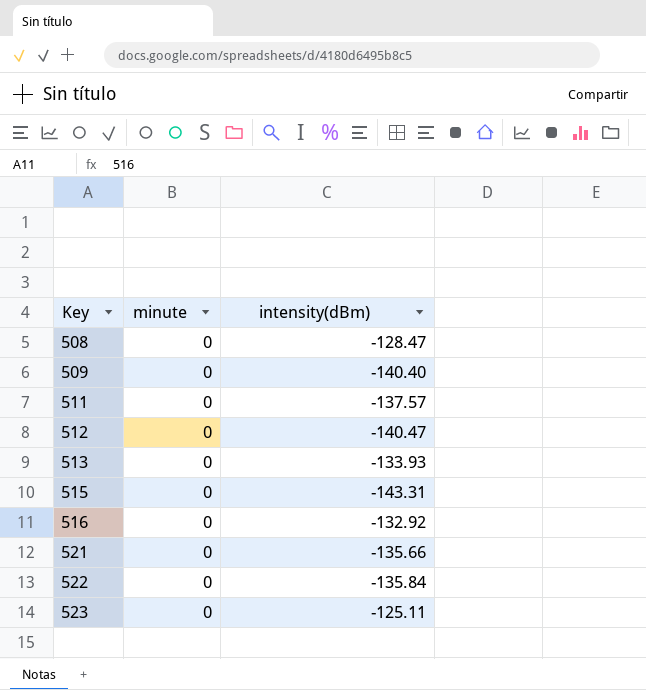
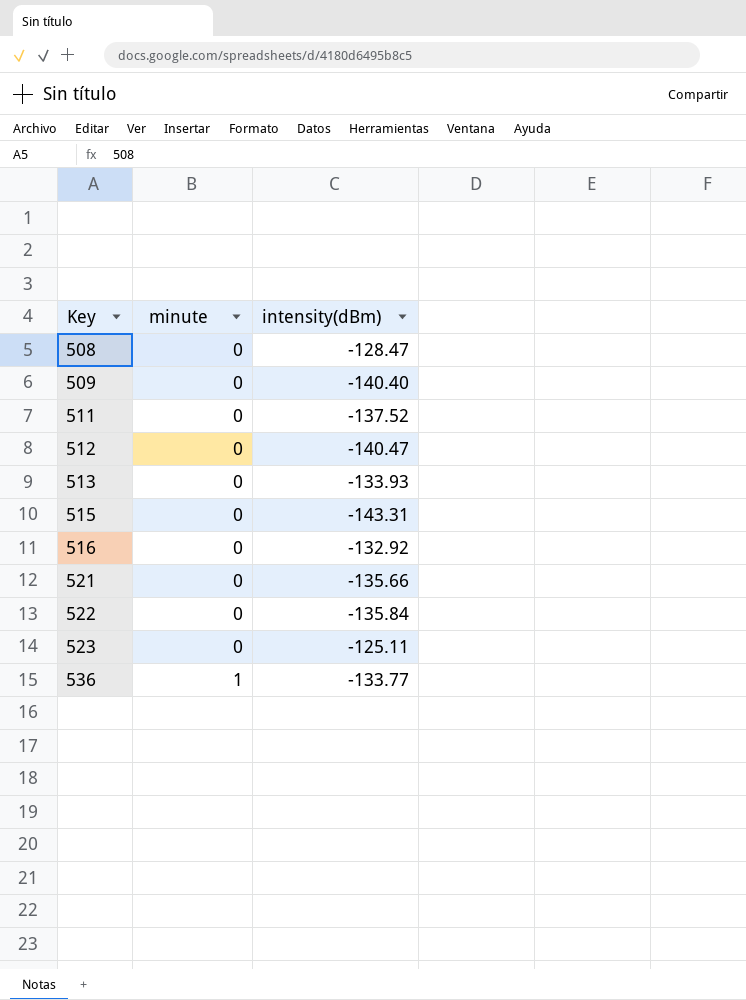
511 | intensity(dBm): -137.57 -> -137.52
row 536: none -> 1 | -133.77

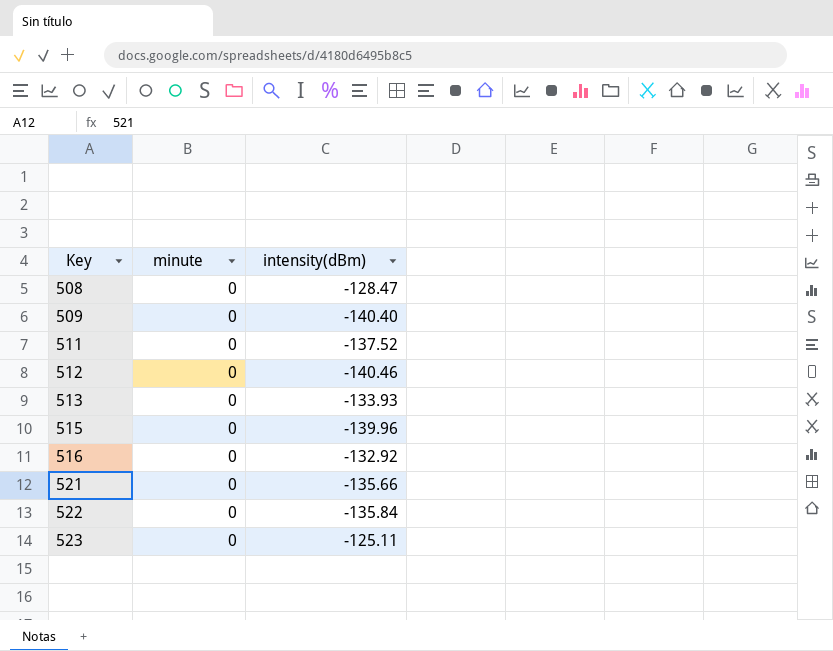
row 536: 1 | -133.77 -> none
512 | intensity(dBm): -140.47 -> -140.46
515 | intensity(dBm): -143.31 -> -139.96

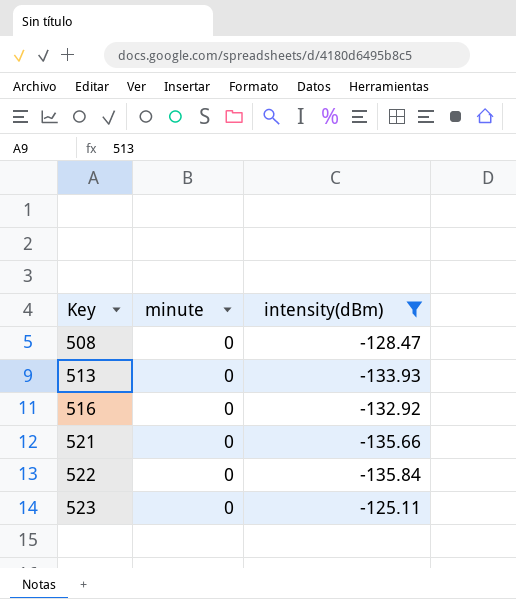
filter: none -> intensity(dBm) >= -135.84

